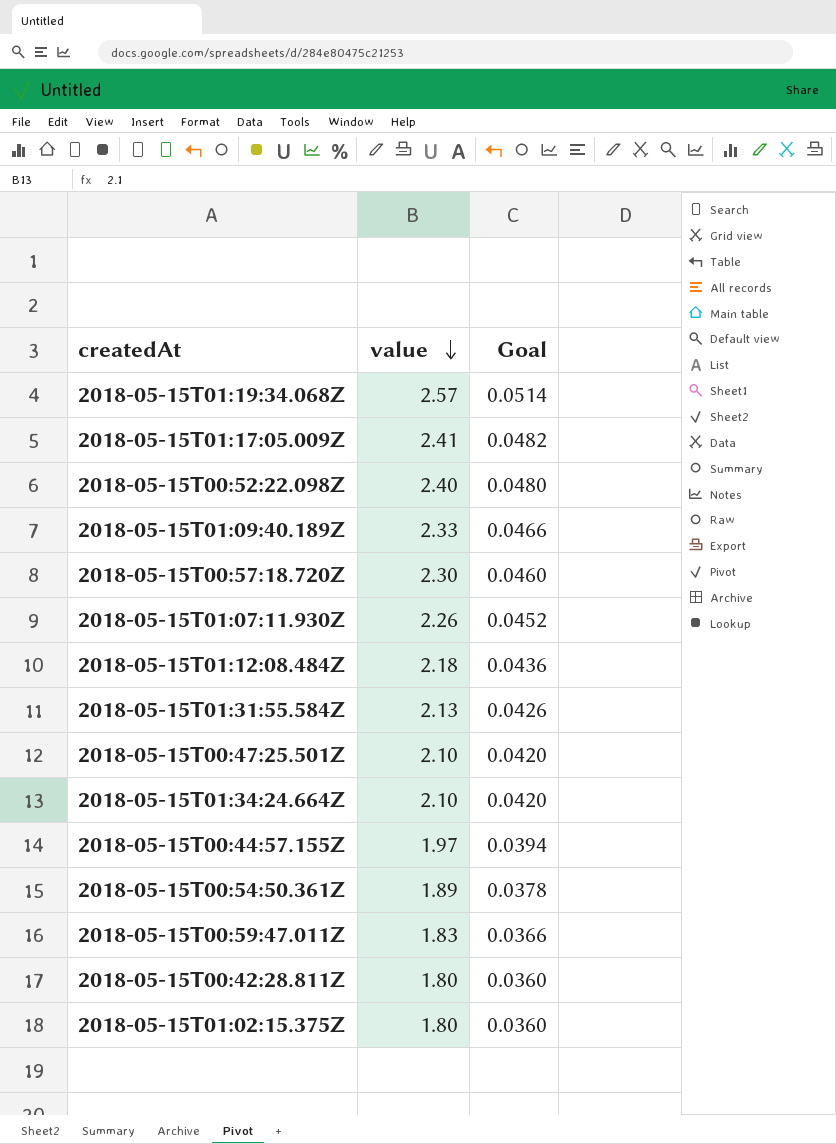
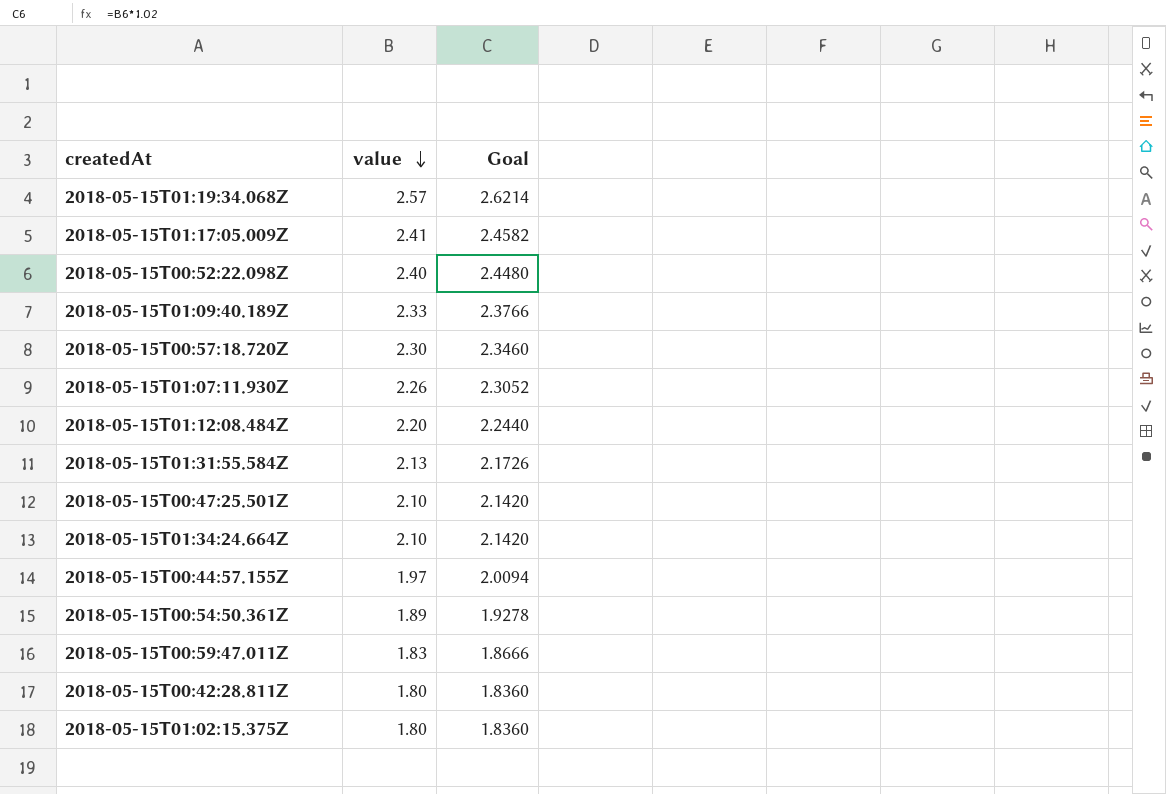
column Goal | formula: [value] * 0.02 -> [value] * 1.02
2018-05-15T01:12:08.484Z | value: 2.18 -> 2.20

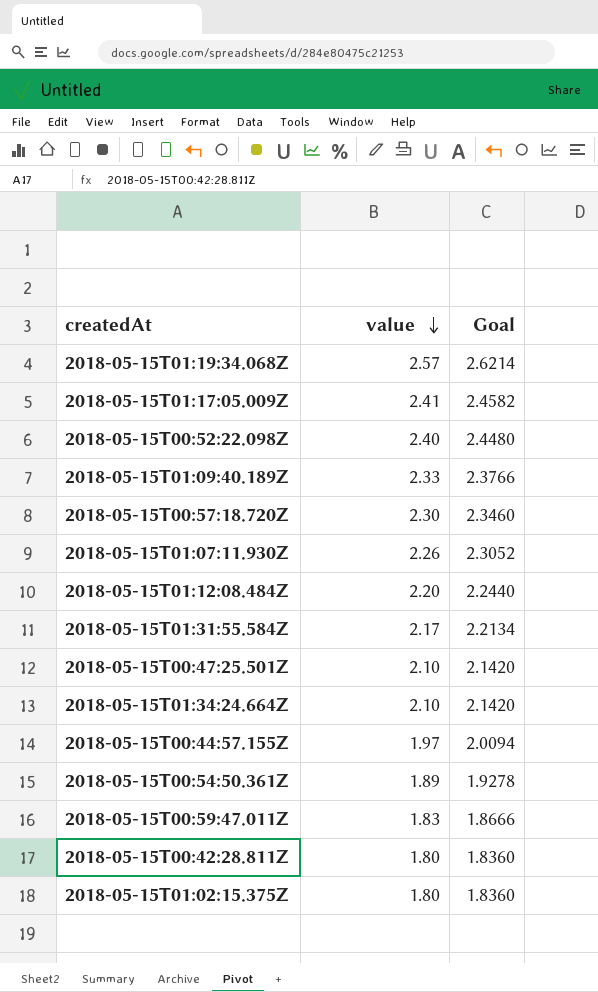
2018-05-15T01:31:55.584Z | value: 2.13 -> 2.17
2018-05-15T01:31:55.584Z | Goal: 2.1726 -> 2.2134

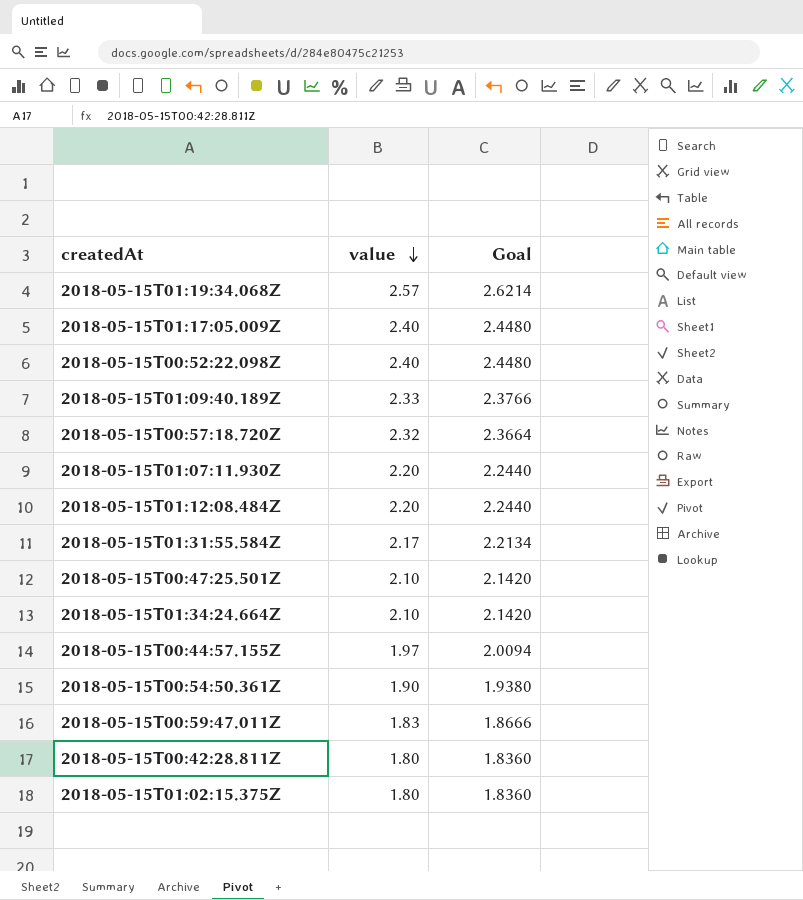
2018-05-15T01:17:05.009Z | value: 2.41 -> 2.40
2018-05-15T01:17:05.009Z | Goal: 2.4582 -> 2.4480
2018-05-15T00:57:18.720Z | value: 2.30 -> 2.32
2018-05-15T00:57:18.720Z | Goal: 2.3460 -> 2.3664
2018-05-15T01:07:11.930Z | value: 2.26 -> 2.20
2018-05-15T01:07:11.930Z | Goal: 2.3052 -> 2.2440
2018-05-15T00:54:50.361Z | value: 1.89 -> 1.90
2018-05-15T00:54:50.361Z | Goal: 1.9278 -> 1.9380

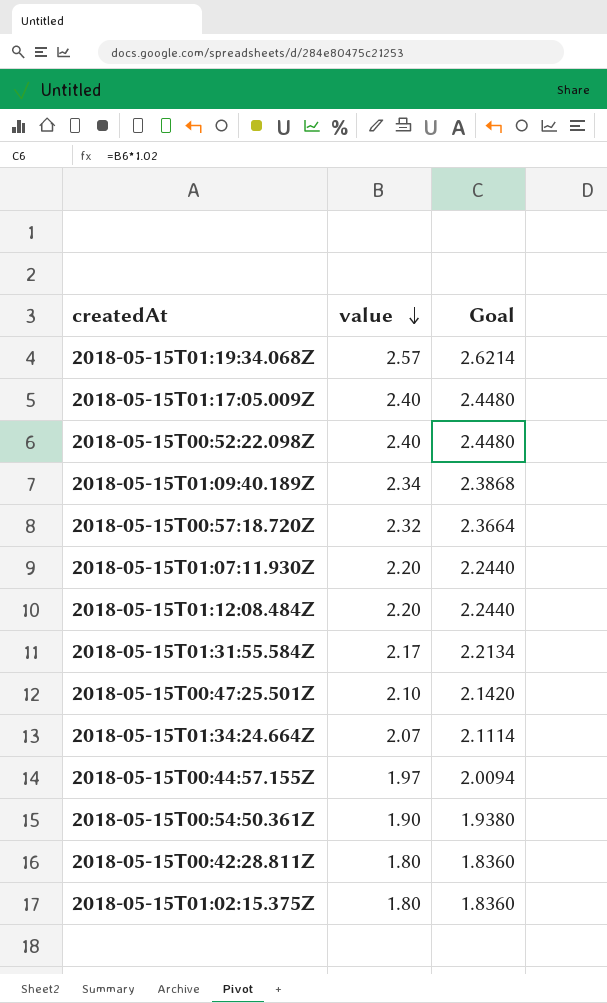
row 2018-05-15T00:59:47.011Z: 1.83 | 1.8666 -> none
2018-05-15T01:09:40.189Z | value: 2.33 -> 2.34
2018-05-15T01:09:40.189Z | Goal: 2.3766 -> 2.3868
2018-05-15T01:34:24.664Z | value: 2.10 -> 2.07
2018-05-15T01:34:24.664Z | Goal: 2.1420 -> 2.1114

